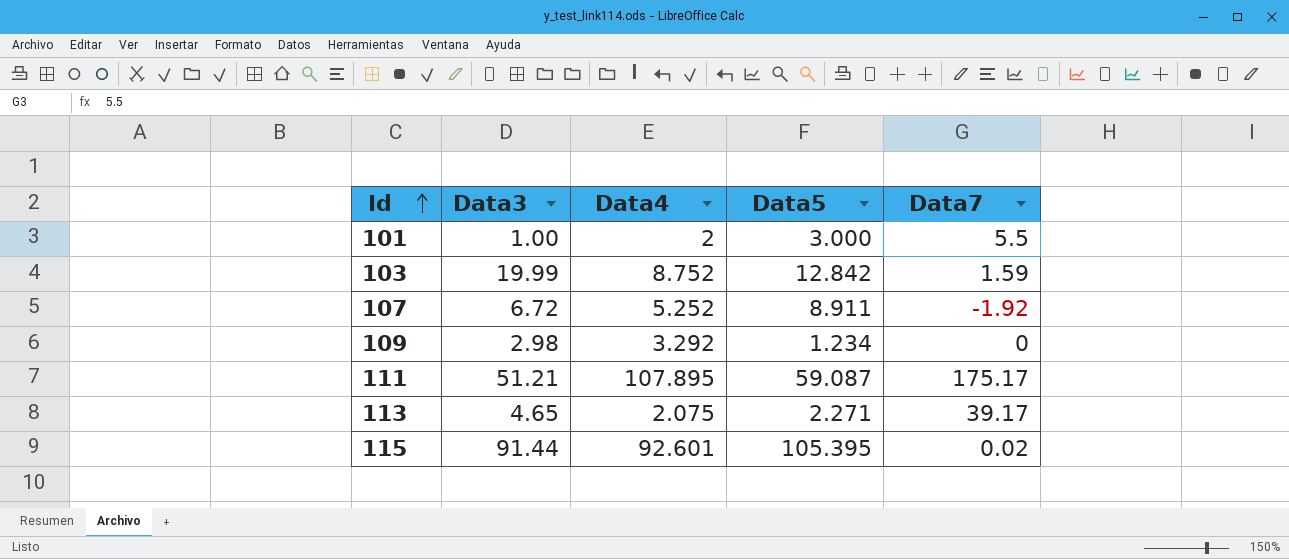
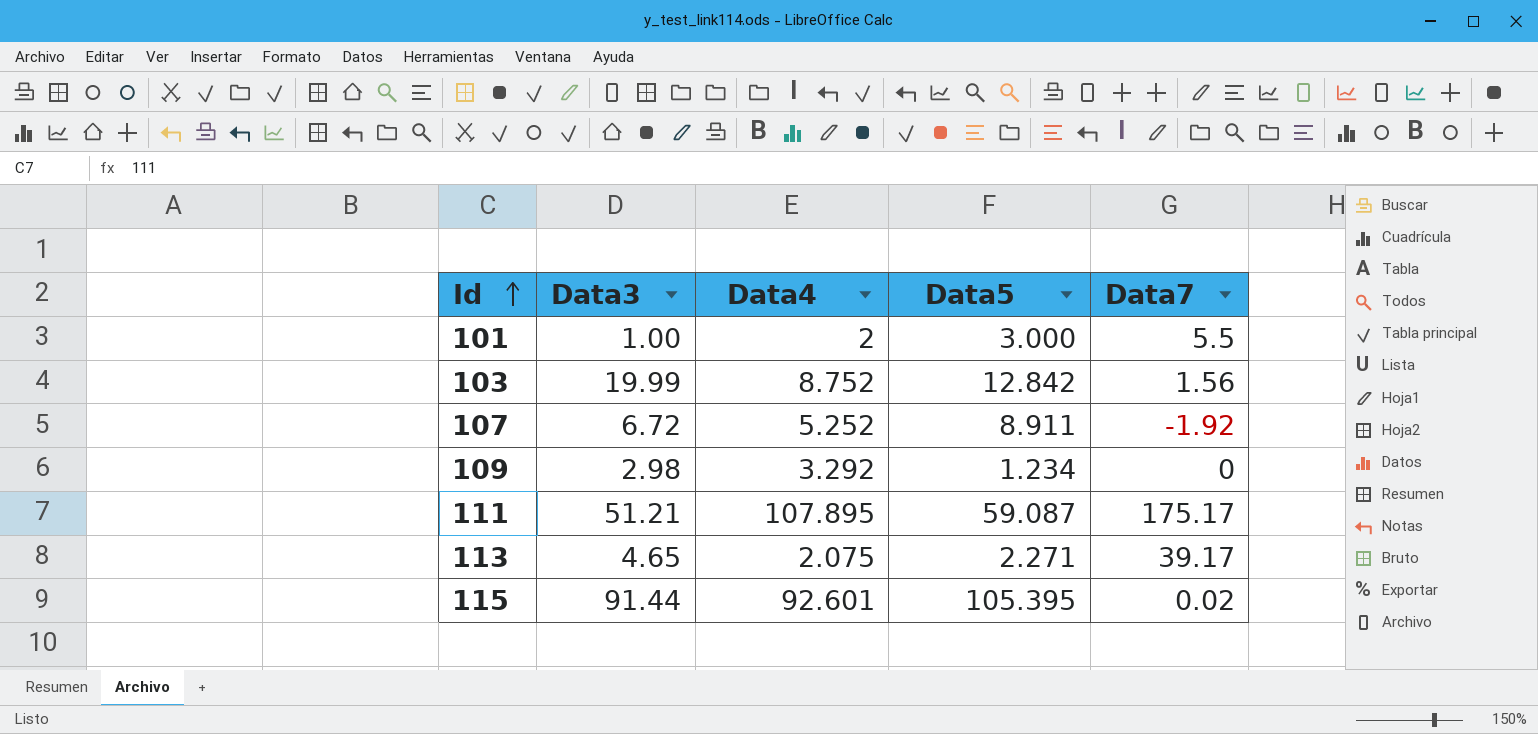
103 | Data7: 1.59 -> 1.56

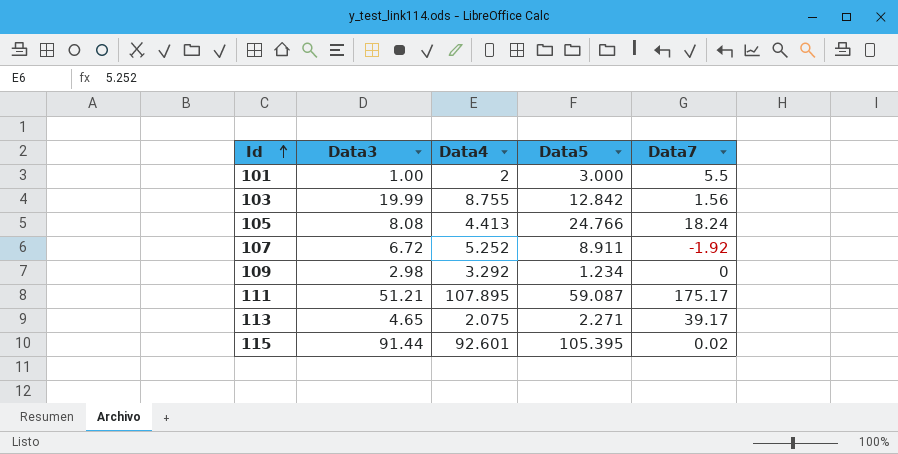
103 | Data4: 8.752 -> 8.755
row 105: none -> 8.08 | 4.413 | 24.766 | 18.24

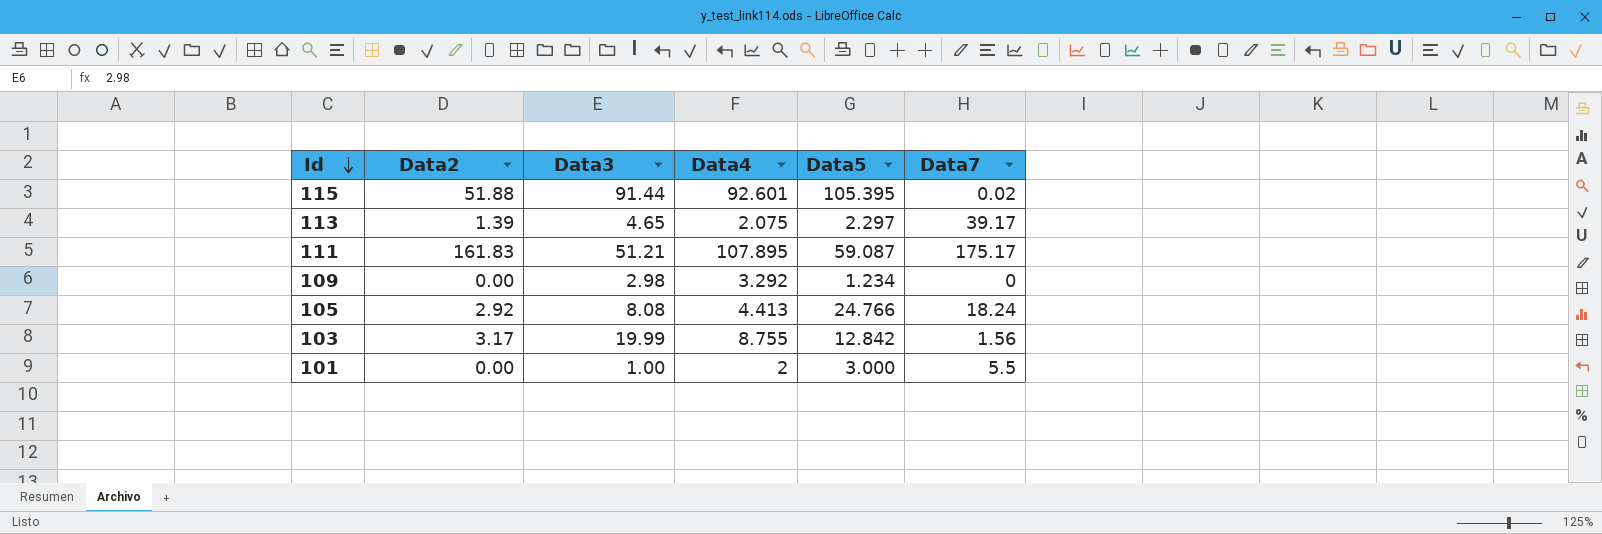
row order: Id ascending -> Id descending
column Data2 | position: none -> 2
row 107: 6.72 | 5.252 | 8.911 | -1.92 -> none
113 | Data5: 2.271 -> 2.297

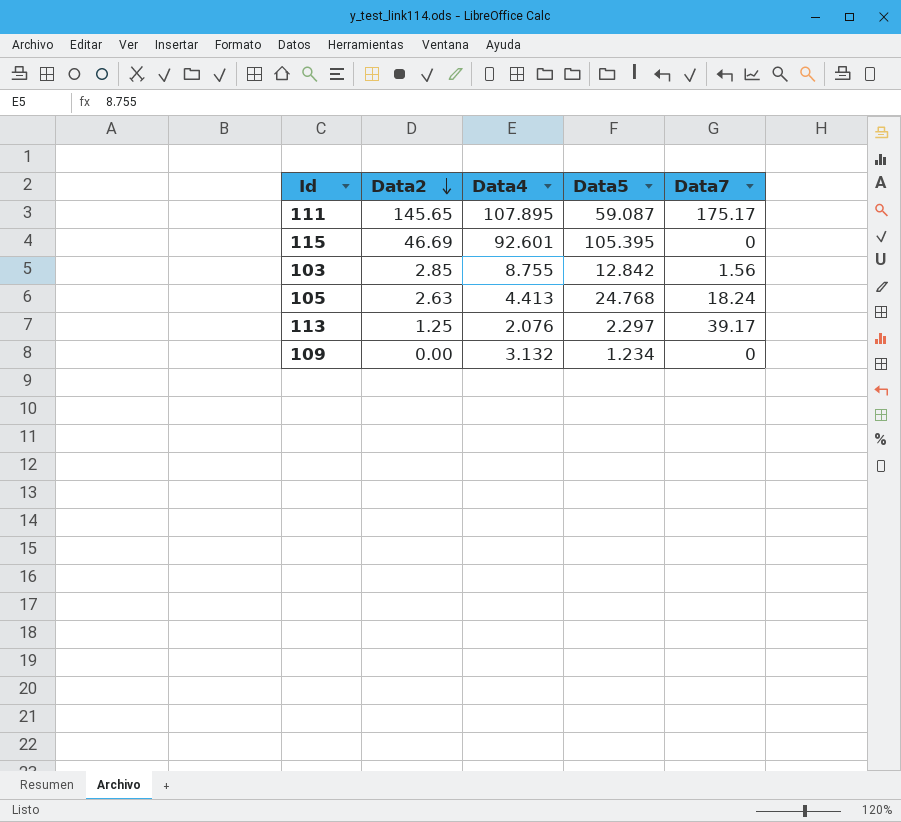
row order: Id descending -> Data2 descending
column Data3 | position: 3 -> none
row 101: 0.00 | 1.00 | 2 | 3.000 | 5.5 -> none
111 | Data2: 161.83 -> 145.65
115 | Data2: 51.88 -> 46.69
115 | Data7: 0.02 -> 0
103 | Data2: 3.17 -> 2.85
105 | Data2: 2.92 -> 2.63
105 | Data5: 24.766 -> 24.768
113 | Data2: 1.39 -> 1.25
113 | Data4: 2.075 -> 2.076
109 | Data4: 3.292 -> 3.132

